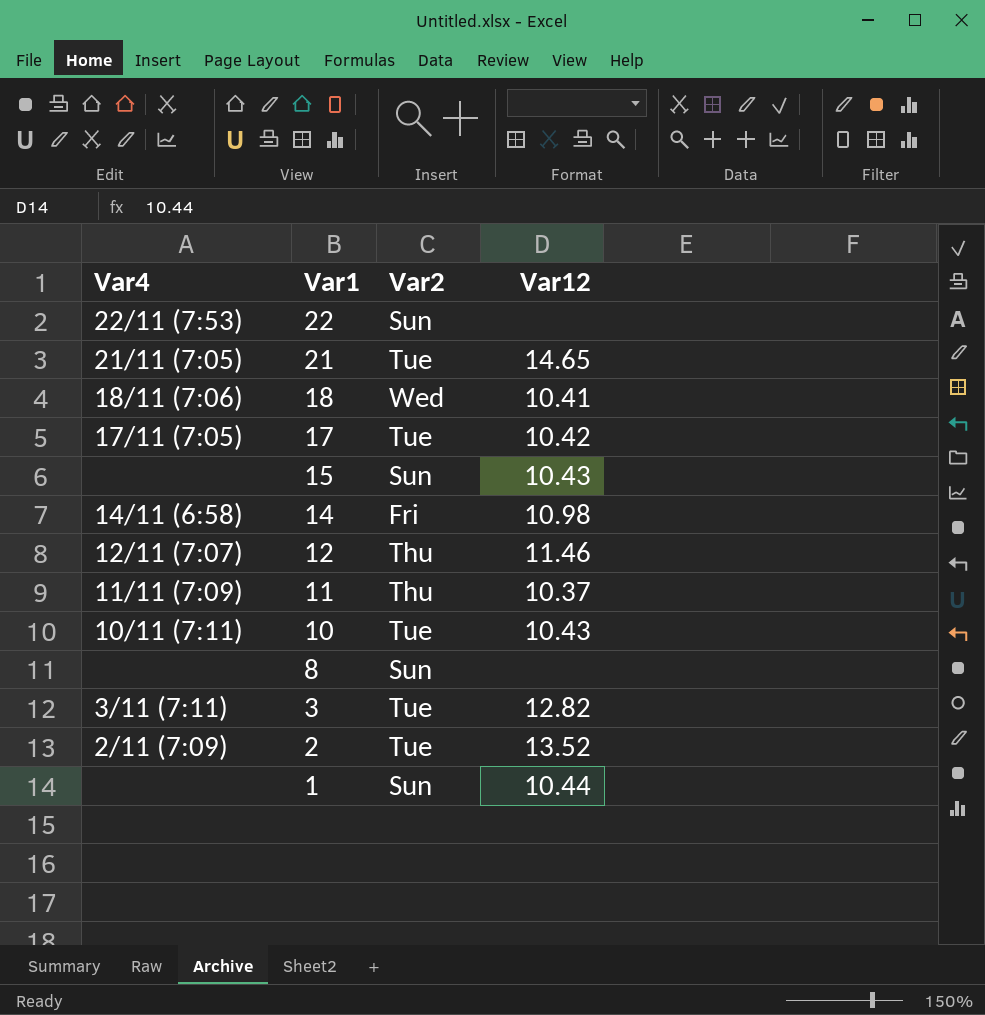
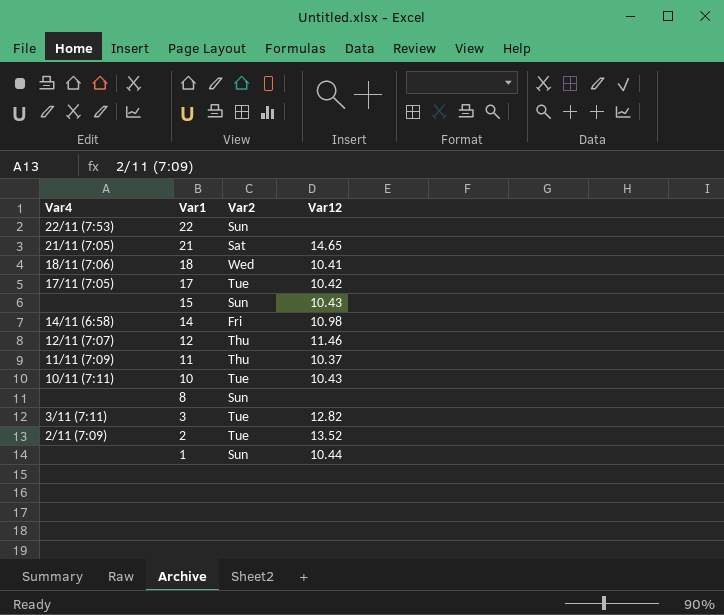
21 | Var2: Tue -> Sat

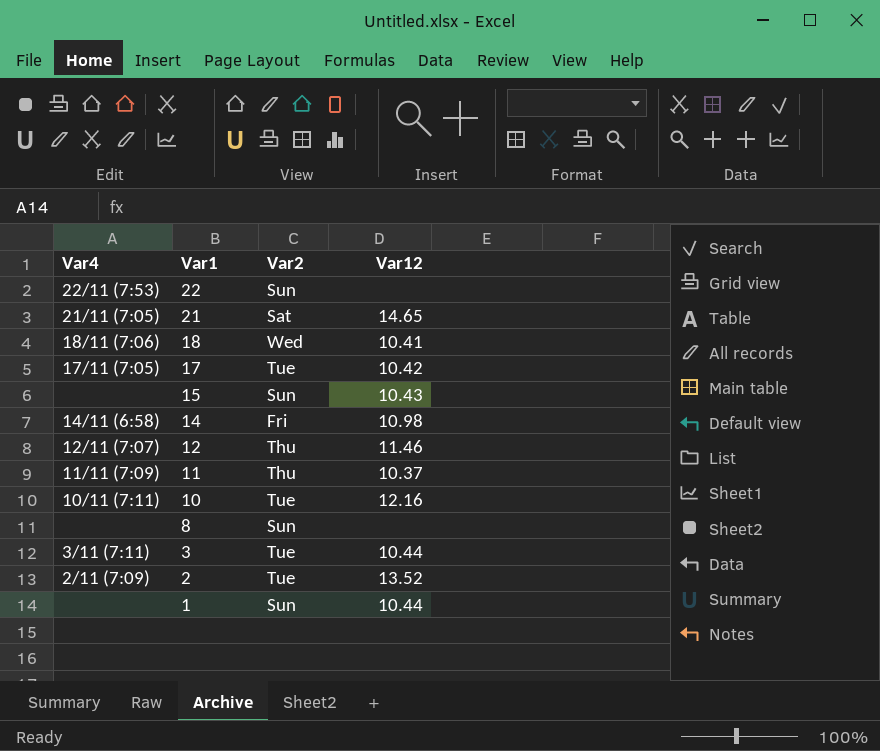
10 | Var12: 10.43 -> 12.16
3 | Var12: 12.82 -> 10.44

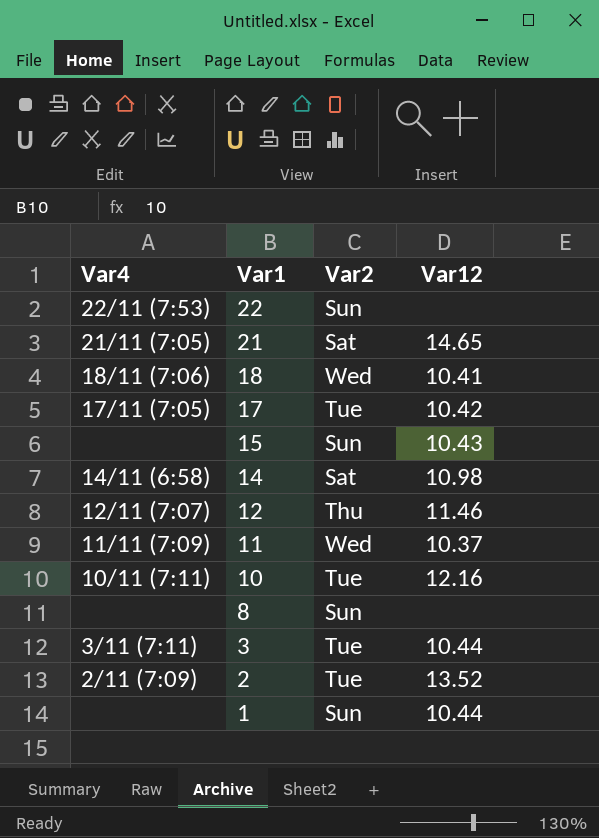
14 | Var2: Fri -> Sat
11 | Var2: Thu -> Wed

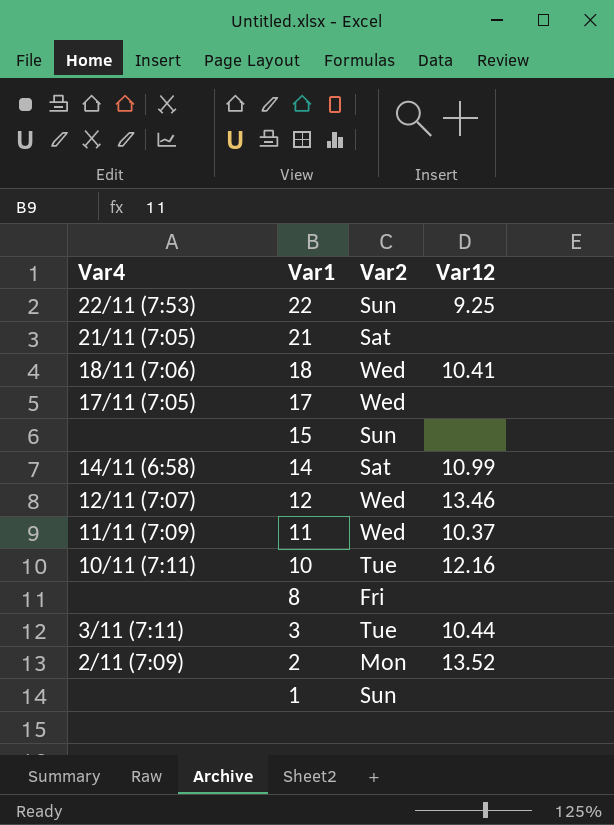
22 | Var12: none -> 9.25
21 | Var12: 14.65 -> none
17 | Var2: Tue -> Wed
17 | Var12: 10.42 -> none
15 | Var12: 10.43 -> none
14 | Var12: 10.98 -> 10.99
12 | Var2: Thu -> Wed
12 | Var12: 11.46 -> 13.46
8 | Var2: Sun -> Fri
2 | Var2: Tue -> Mon
1 | Var12: 10.44 -> none

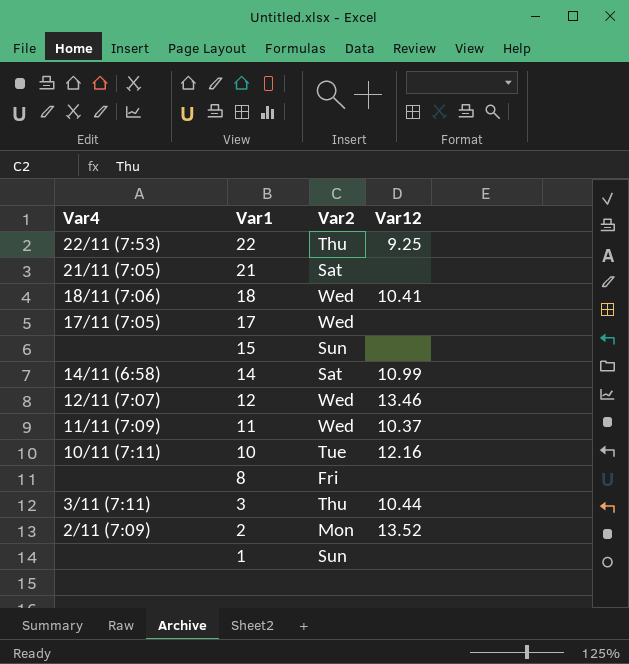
22 | Var2: Sun -> Thu
3 | Var2: Tue -> Thu

